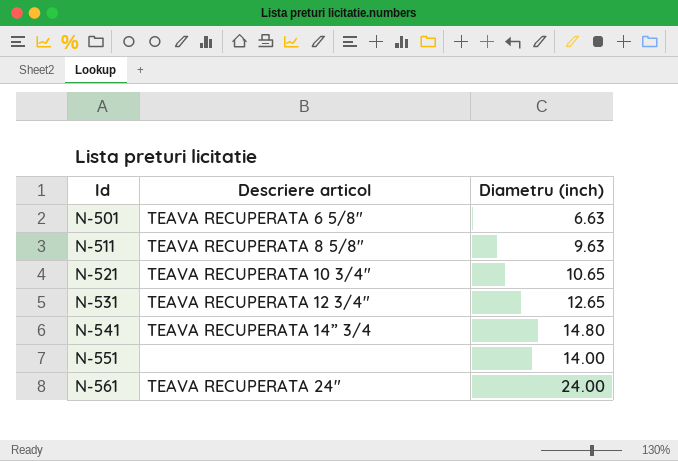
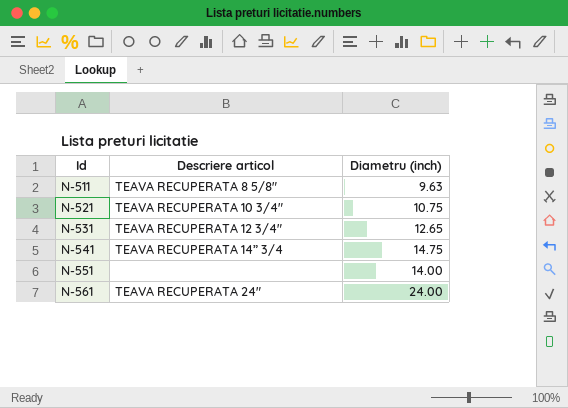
row N-501: TEAVA RECUPERATA 6 5/8" | 6.63 -> none
N-521 | Diametru (inch): 10.65 -> 10.75
N-541 | Diametru (inch): 14.80 -> 14.75

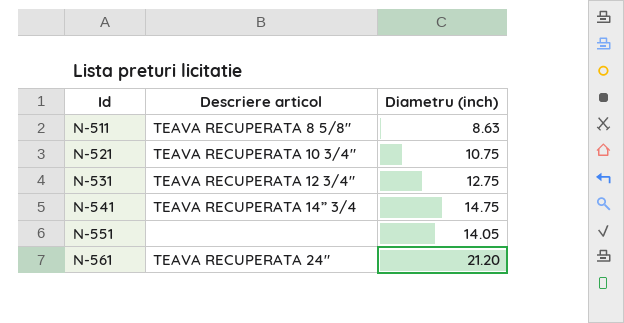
N-511 | Diametru (inch): 9.63 -> 8.63
N-531 | Diametru (inch): 12.65 -> 12.75
N-551 | Diametru (inch): 14.00 -> 14.05
N-561 | Diametru (inch): 24.00 -> 21.20

